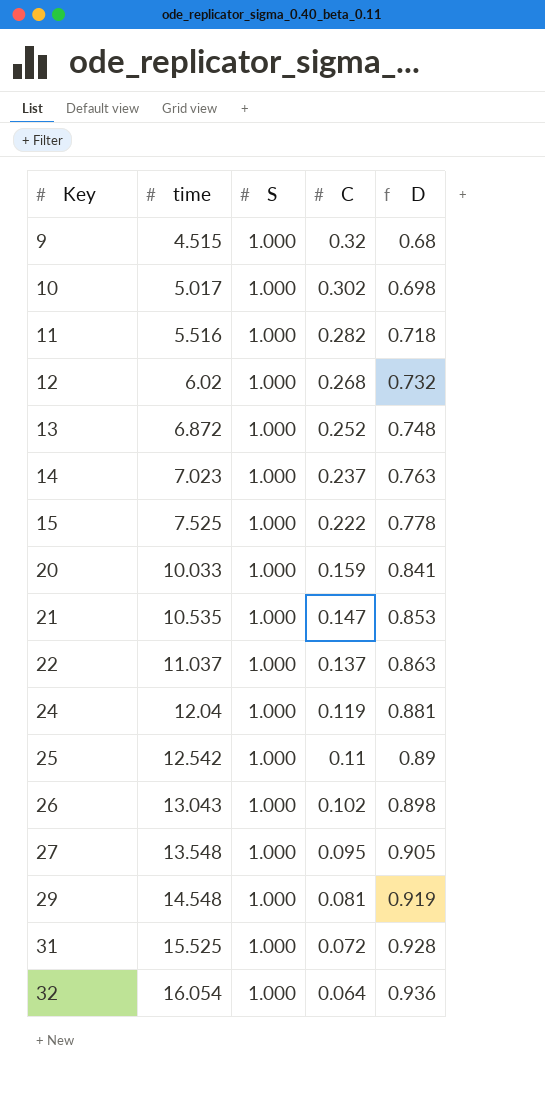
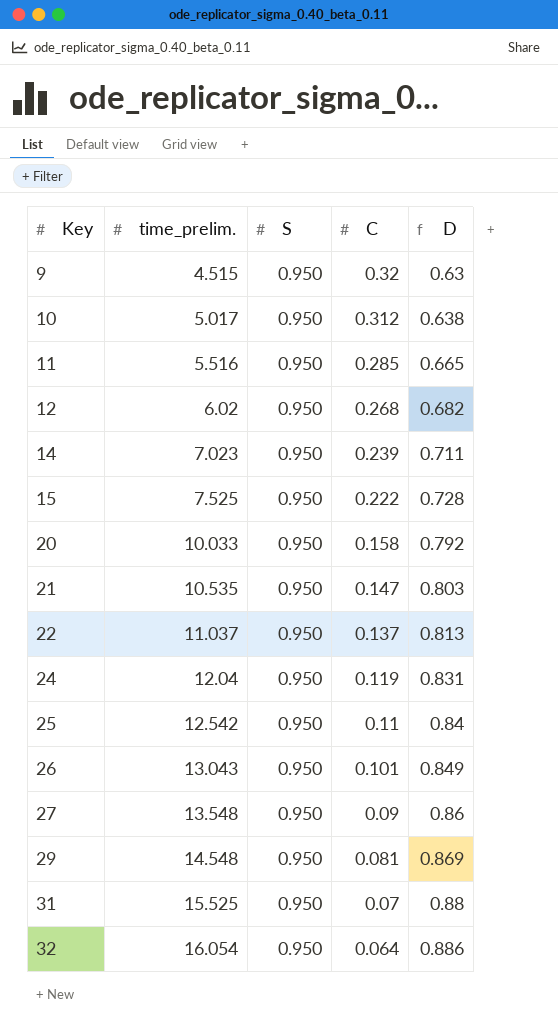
column name: time -> time_prelim.
row 13: 6.872 | 1.000 | 0.252 | 0.748 -> none
9 | S: 1.000 -> 0.950
9 | D: 0.68 -> 0.63
10 | S: 1.000 -> 0.950
10 | C: 0.302 -> 0.312
10 | D: 0.698 -> 0.638
11 | S: 1.000 -> 0.950
11 | C: 0.282 -> 0.285
11 | D: 0.718 -> 0.665
12 | S: 1.000 -> 0.950
12 | D: 0.732 -> 0.682
14 | S: 1.000 -> 0.950
14 | C: 0.237 -> 0.239
14 | D: 0.763 -> 0.711
15 | S: 1.000 -> 0.950
15 | D: 0.778 -> 0.728
20 | S: 1.000 -> 0.950
20 | C: 0.159 -> 0.158
20 | D: 0.841 -> 0.792
21 | S: 1.000 -> 0.950
21 | D: 0.853 -> 0.803
22 | S: 1.000 -> 0.950
22 | D: 0.863 -> 0.813
24 | S: 1.000 -> 0.950
24 | D: 0.881 -> 0.831
25 | S: 1.000 -> 0.950
25 | D: 0.89 -> 0.84
26 | S: 1.000 -> 0.950
26 | C: 0.102 -> 0.101
26 | D: 0.898 -> 0.849
27 | S: 1.000 -> 0.950
27 | C: 0.095 -> 0.09
27 | D: 0.905 -> 0.86
29 | S: 1.000 -> 0.950
29 | D: 0.919 -> 0.869
31 | S: 1.000 -> 0.950
31 | C: 0.072 -> 0.07
31 | D: 0.928 -> 0.88
32 | S: 1.000 -> 0.950
32 | D: 0.936 -> 0.886

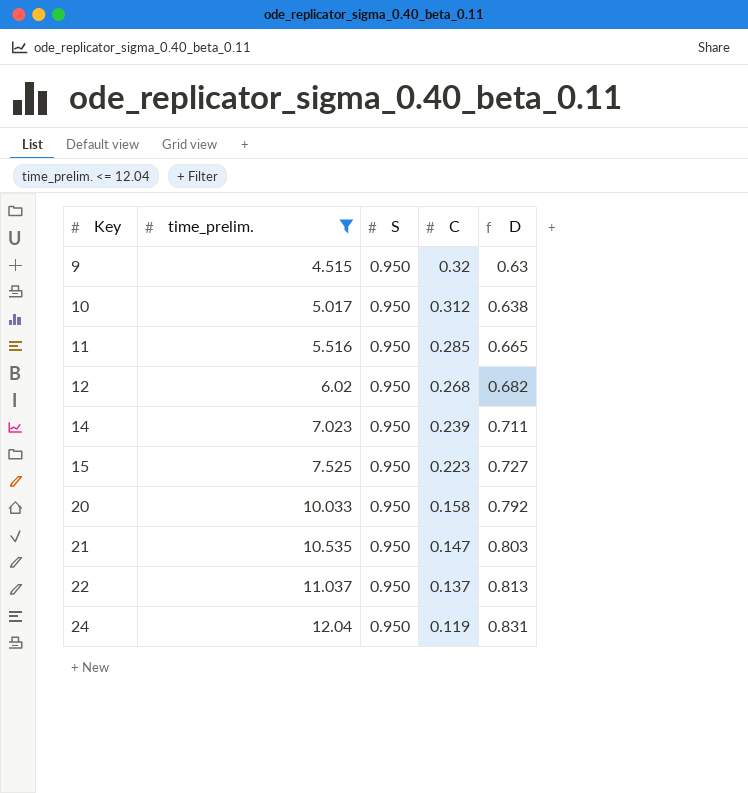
filter: none -> time_prelim. <= 12.04
15 | C: 0.222 -> 0.223
15 | D: 0.728 -> 0.727

